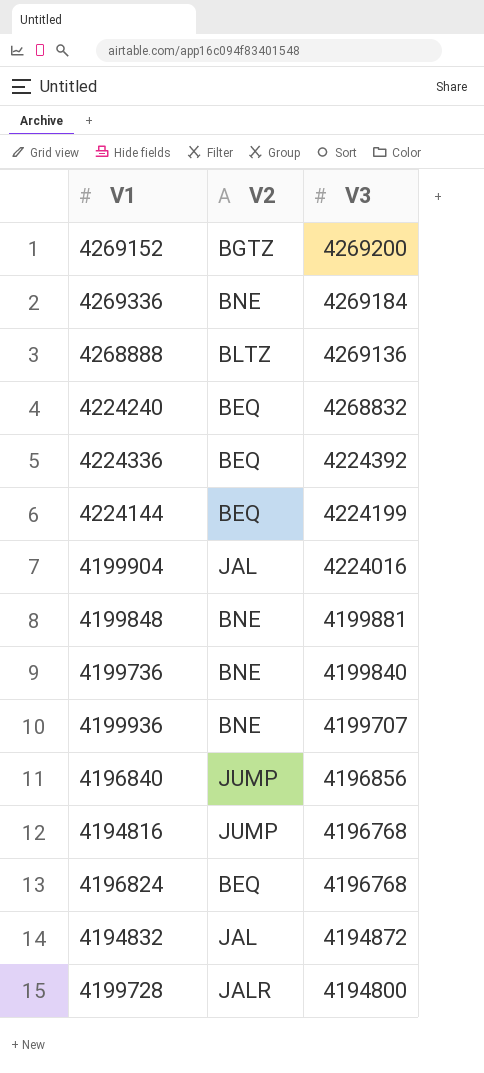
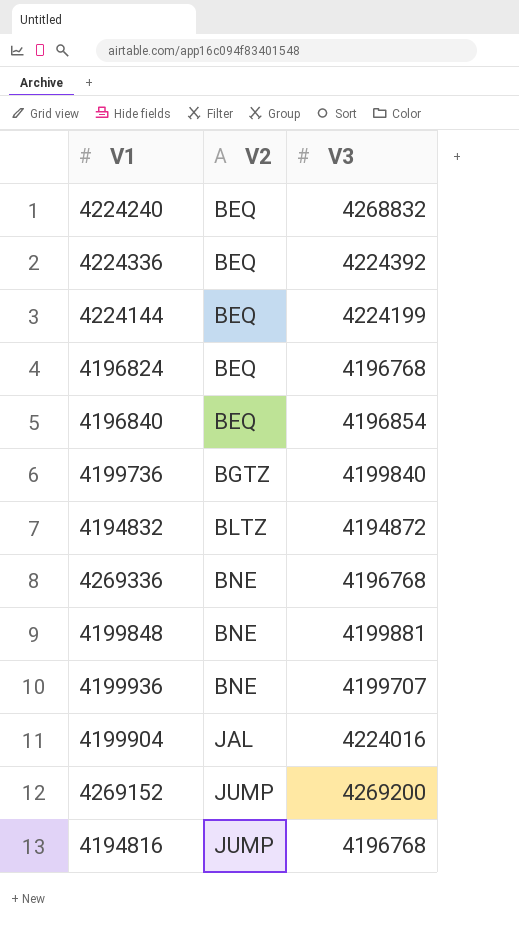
row order: V3 descending -> V2 ascending
row 4268888: BLTZ | 4269136 -> none
row 4199728: JALR | 4194800 -> none
4196840 | V2: JUMP -> BEQ
4196840 | V3: 4196856 -> 4196854
4199736 | V2: BNE -> BGTZ
4194832 | V2: JAL -> BLTZ
4269336 | V3: 4269184 -> 4196768
4269152 | V2: BGTZ -> JUMP

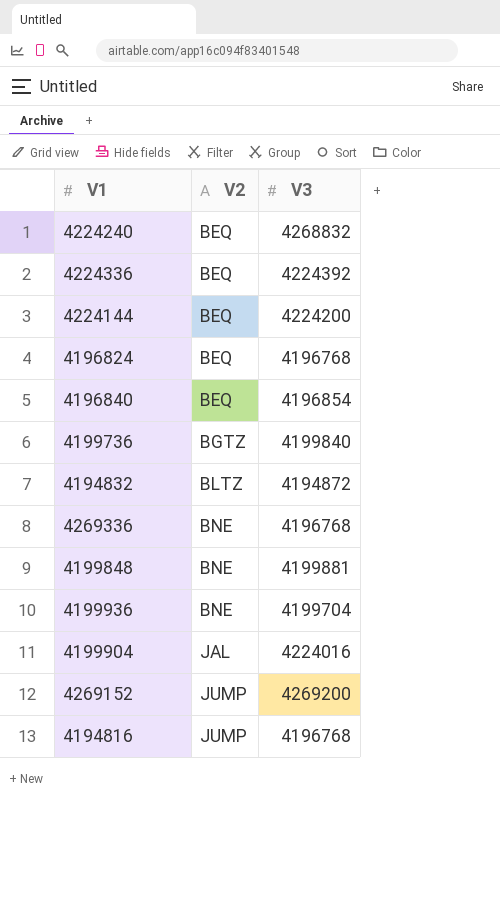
4224144 | V3: 4224199 -> 4224200
4199936 | V3: 4199707 -> 4199704

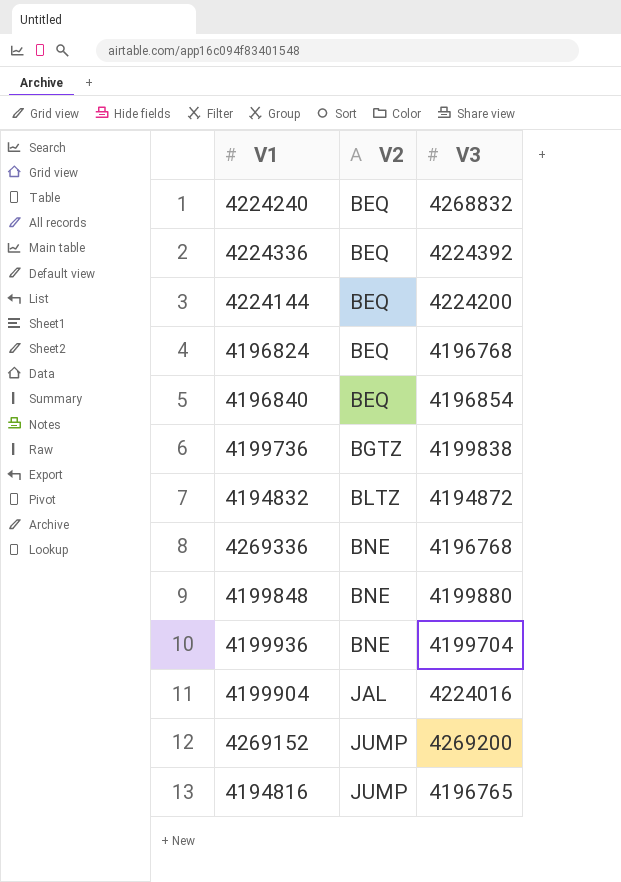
4199736 | V3: 4199840 -> 4199838
4199848 | V3: 4199881 -> 4199880
4194816 | V3: 4196768 -> 4196765

